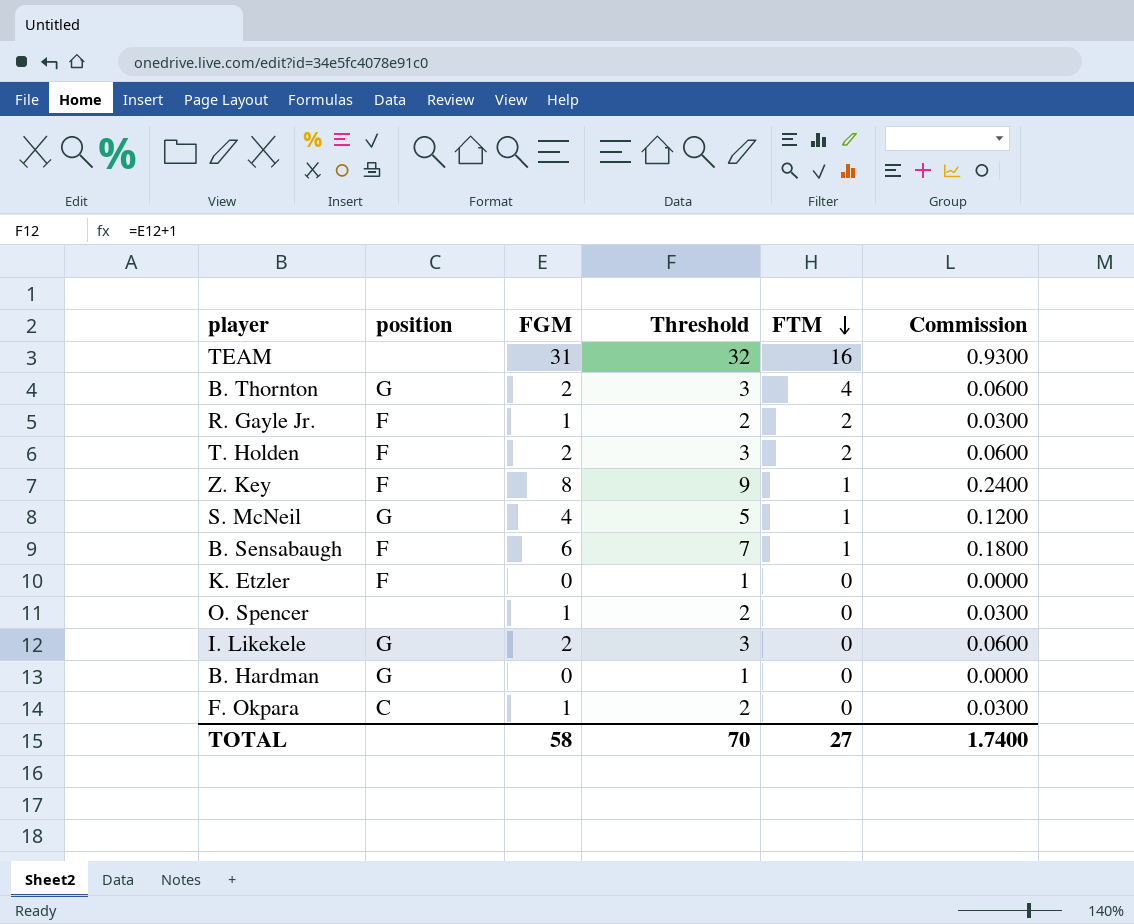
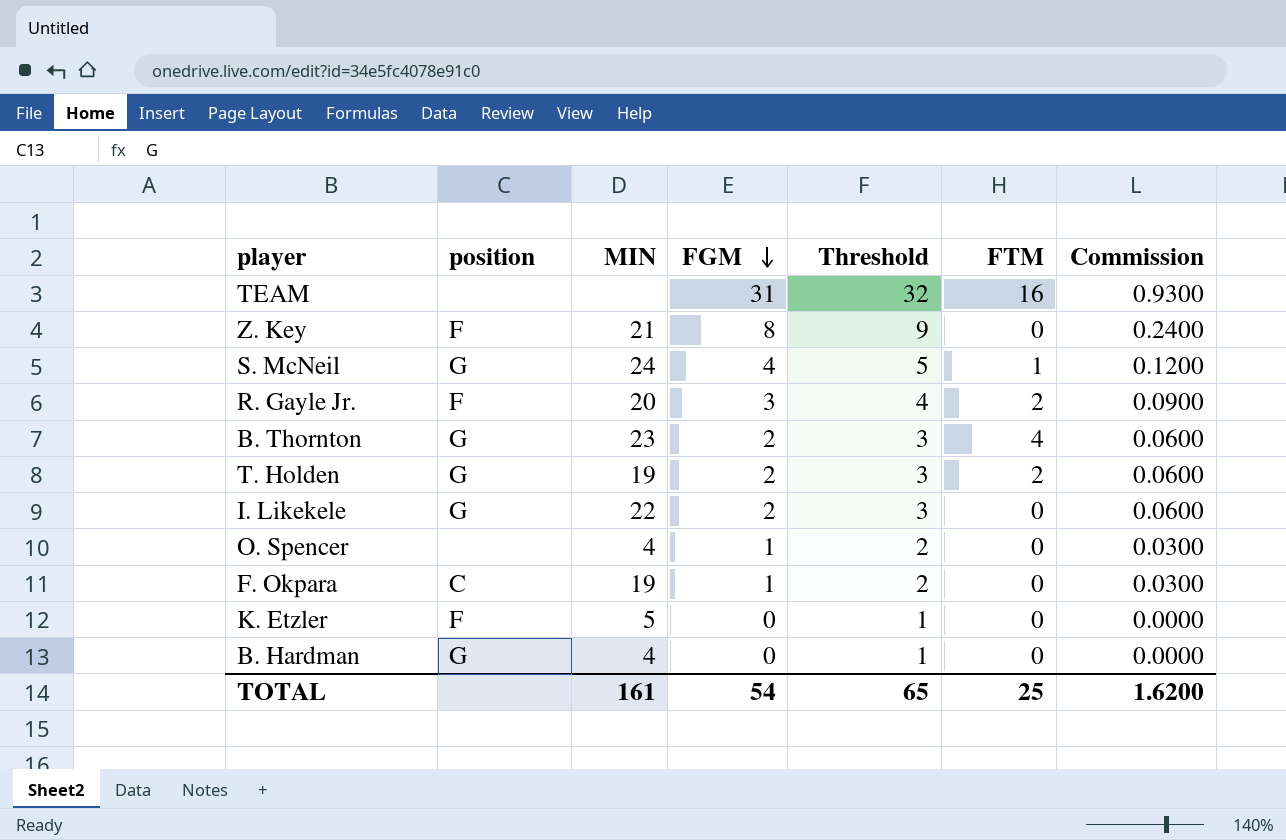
row order: FTM descending -> FGM descending
column MIN | position: none -> 3
row B. Sensabaugh: F | 6 | 7 | 1 | 0.1800 -> none
Z. Key | FTM: 1 -> 0
R. Gayle Jr. | FGM: 1 -> 3
R. Gayle Jr. | Threshold: 2 -> 4
R. Gayle Jr. | Commission: 0.0300 -> 0.0900
T. Holden | position: F -> G
TOTAL | FGM: 58 -> 54
TOTAL | Threshold: 70 -> 65
TOTAL | FTM: 27 -> 25
TOTAL | Commission: 1.7400 -> 1.6200

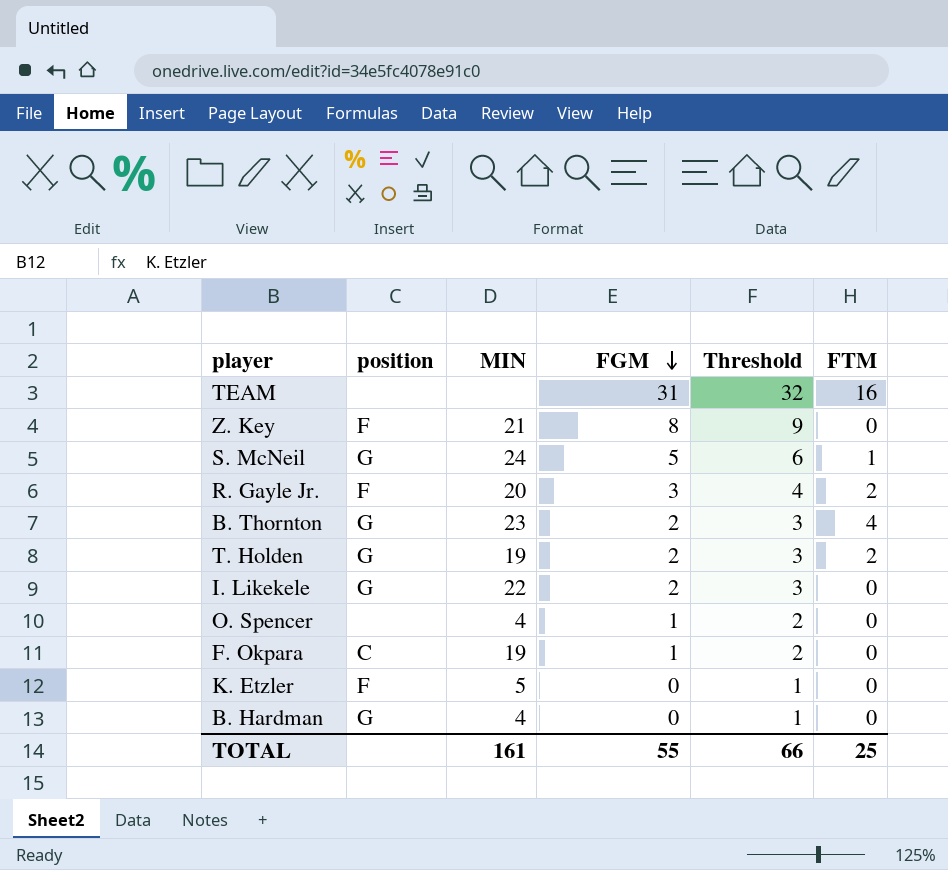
column Commission | formula: [FGM] * 0.03 -> none
S. McNeil | FGM: 4 -> 5
S. McNeil | Threshold: 5 -> 6
TOTAL | FGM: 54 -> 55
TOTAL | Threshold: 65 -> 66

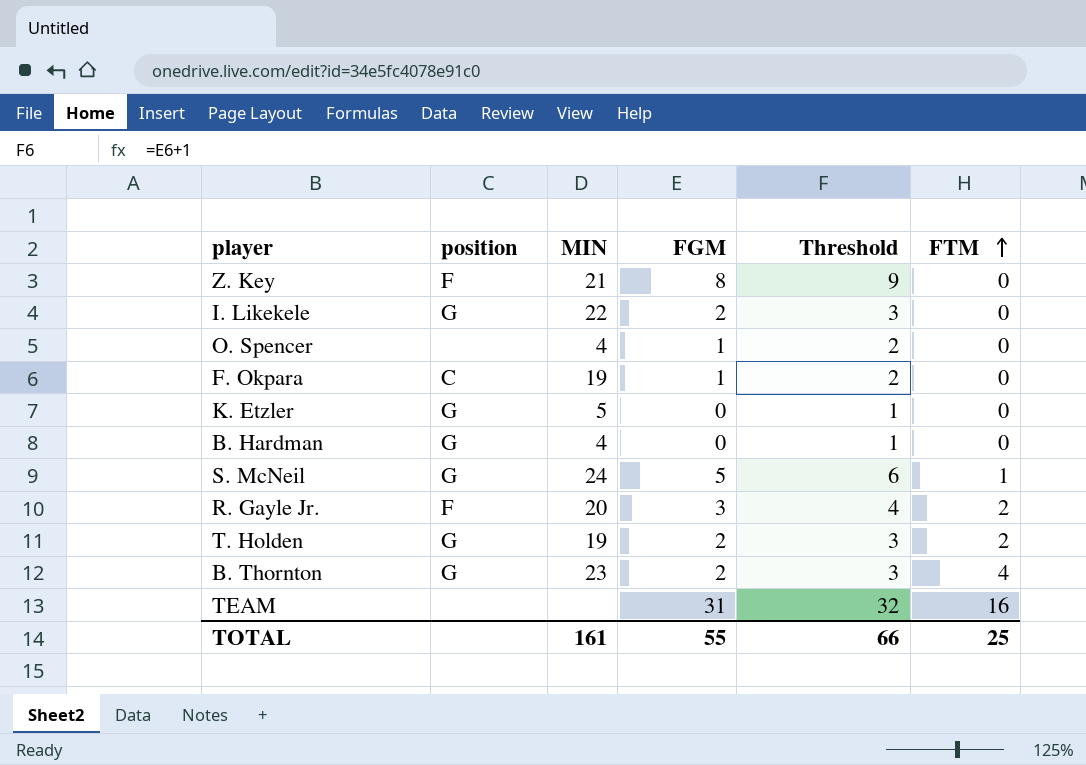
row order: FGM descending -> FTM ascending
K. Etzler | position: F -> G

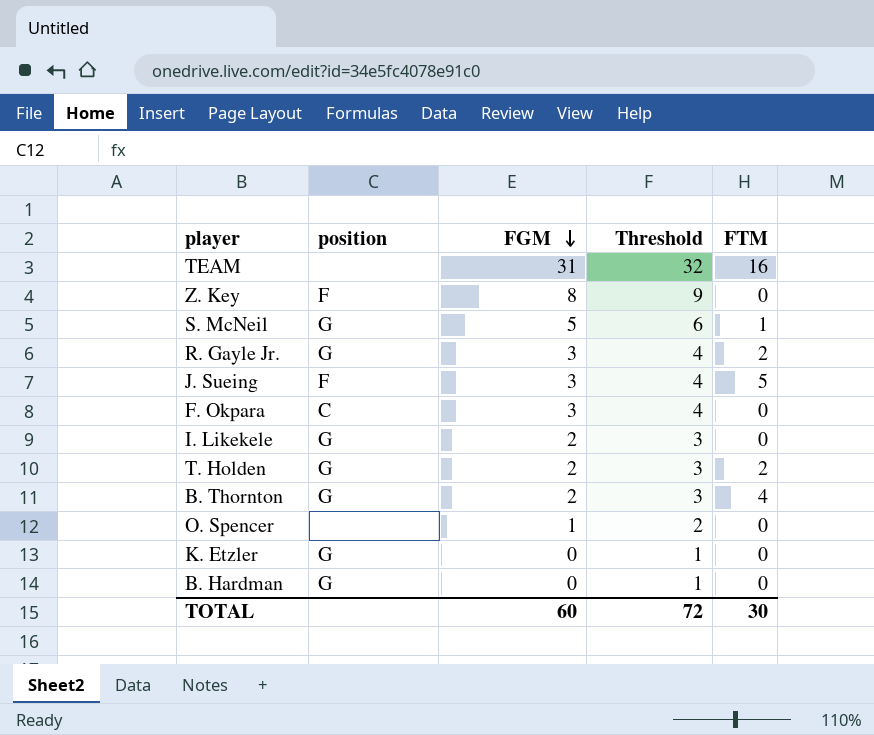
row order: FTM ascending -> FGM descending
column MIN | position: 3 -> none
R. Gayle Jr. | position: F -> G
row J. Sueing: none -> F | 3 | 4 | 5
F. Okpara | FGM: 1 -> 3
F. Okpara | Threshold: 2 -> 4
TOTAL | FGM: 55 -> 60
TOTAL | Threshold: 66 -> 72
TOTAL | FTM: 25 -> 30

